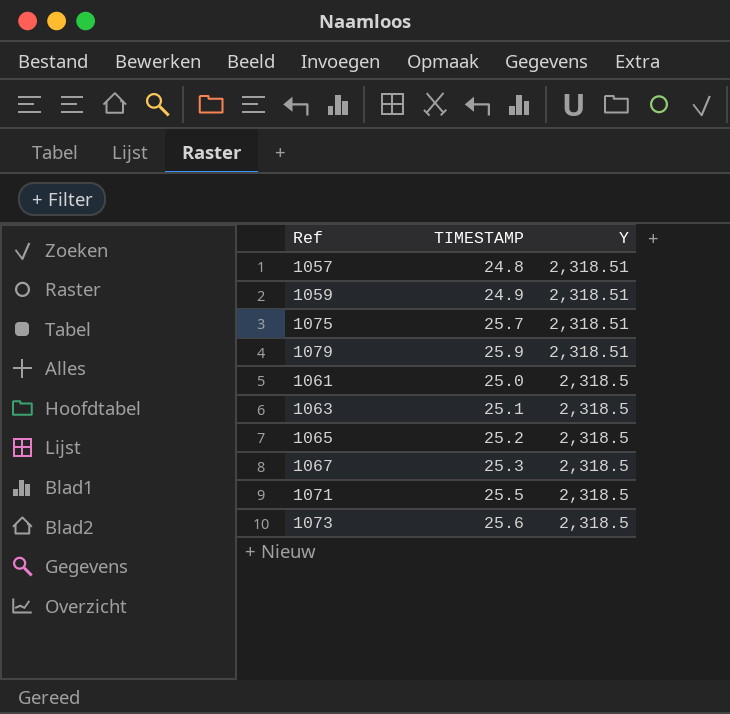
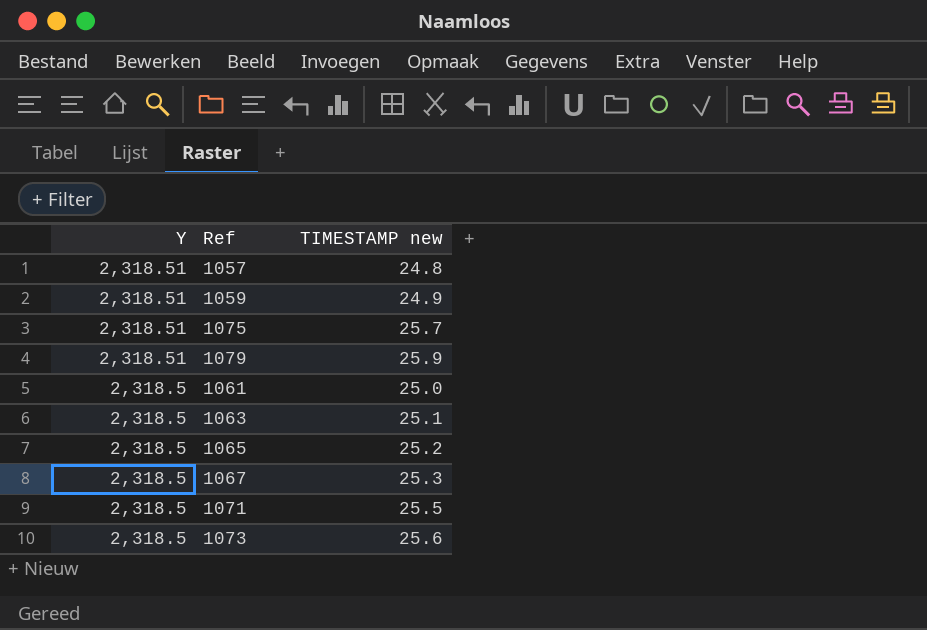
column Y | position: 3 -> 1
column name: TIMESTAMP -> TIMESTAMP new

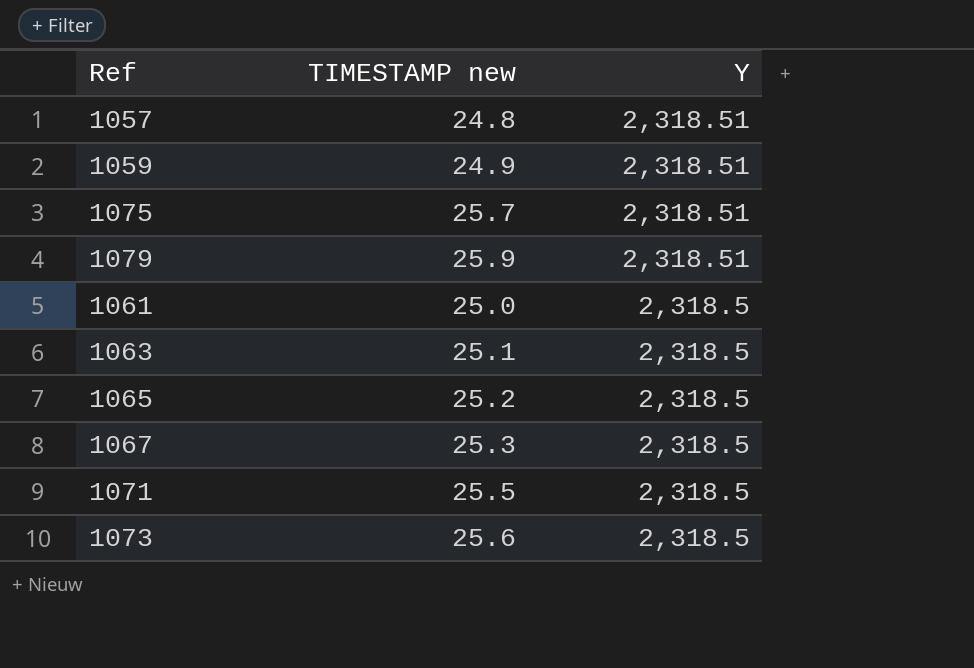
column Y | position: 1 -> 3

